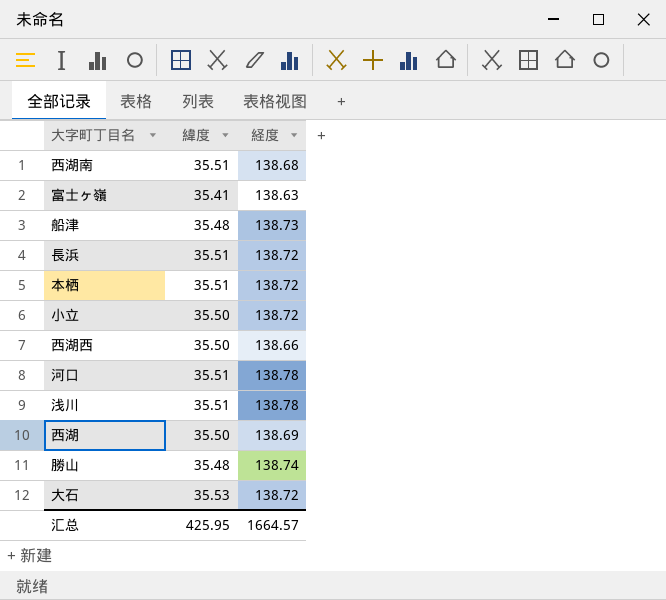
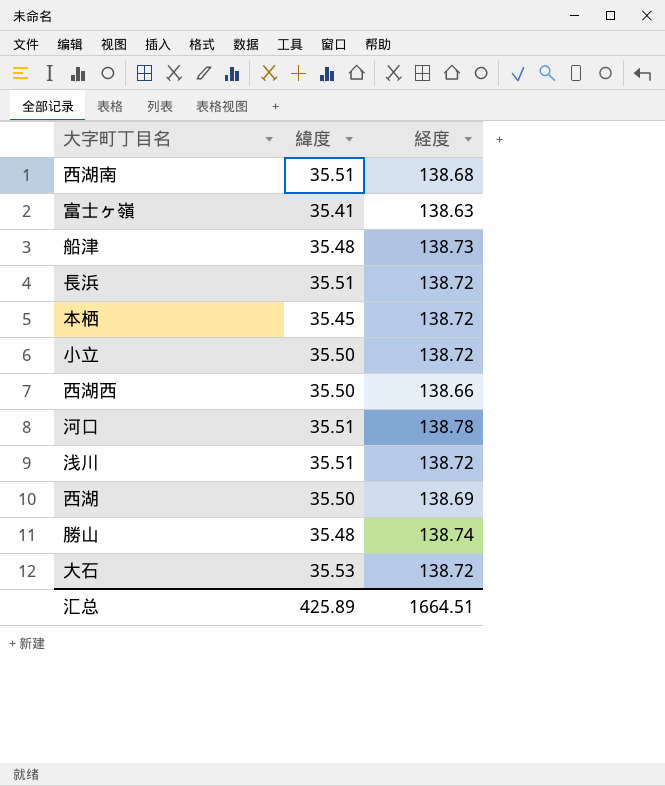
本栖 | 緯度: 35.51 -> 35.45
浅川 | 経度: 138.78 -> 138.72
汇总 | 緯度: 425.95 -> 425.89
汇总 | 経度: 1664.57 -> 1664.51

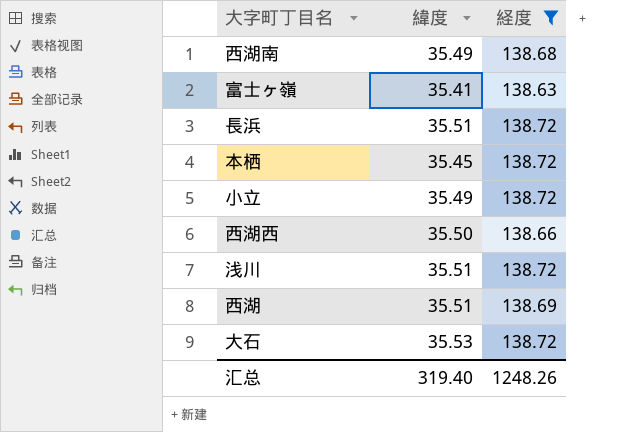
filter: none -> 経度 <= 138.72
西湖南 | 緯度: 35.51 -> 35.49
小立 | 緯度: 35.50 -> 35.49
西湖 | 緯度: 35.50 -> 35.51
汇总 | 緯度: 425.89 -> 319.40
汇总 | 経度: 1664.51 -> 1248.26

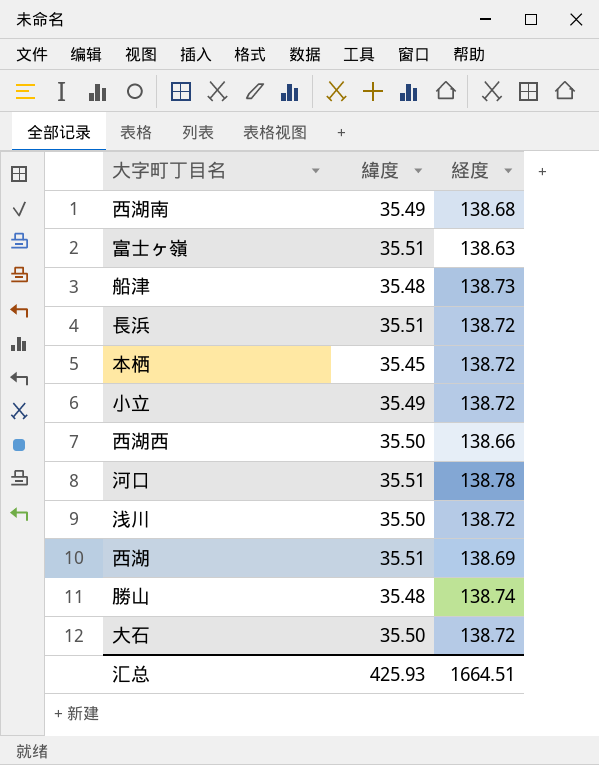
filter: 経度 <= 138.72 -> none
富士ヶ嶺 | 緯度: 35.41 -> 35.51
浅川 | 緯度: 35.51 -> 35.50
大石 | 緯度: 35.53 -> 35.50
汇总 | 緯度: 319.40 -> 425.93
汇总 | 経度: 1248.26 -> 1664.51

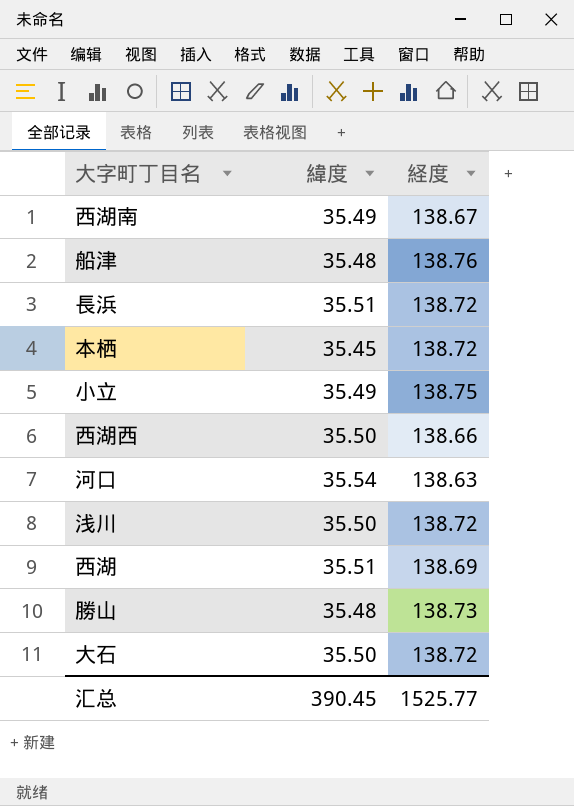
row 富士ヶ嶺: 35.51 | 138.63 -> none
西湖南 | 経度: 138.68 -> 138.67
船津 | 経度: 138.73 -> 138.76
小立 | 経度: 138.72 -> 138.75
河口 | 緯度: 35.51 -> 35.54
河口 | 経度: 138.78 -> 138.63
勝山 | 経度: 138.74 -> 138.73
汇总 | 緯度: 425.93 -> 390.45
汇总 | 経度: 1664.51 -> 1525.77

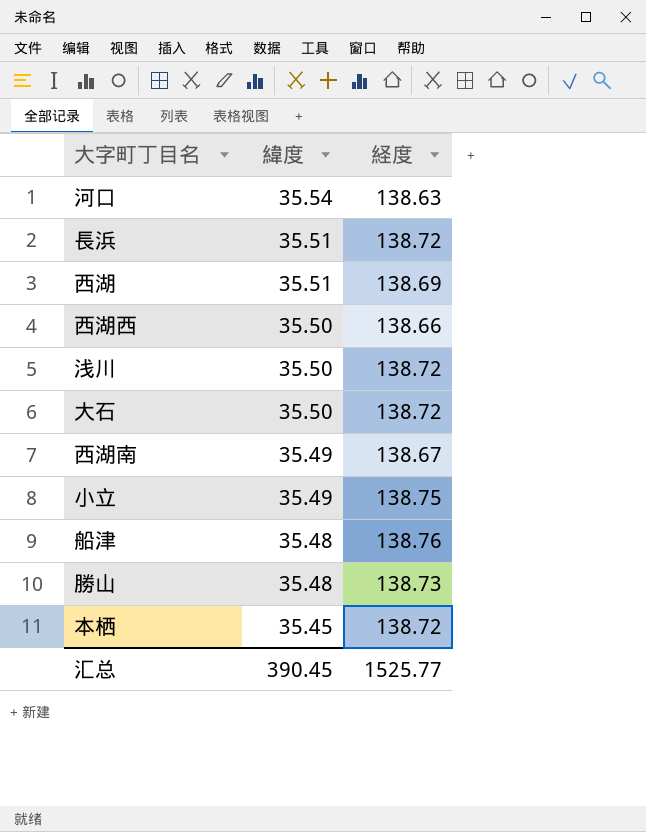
row order: none -> 緯度 descending

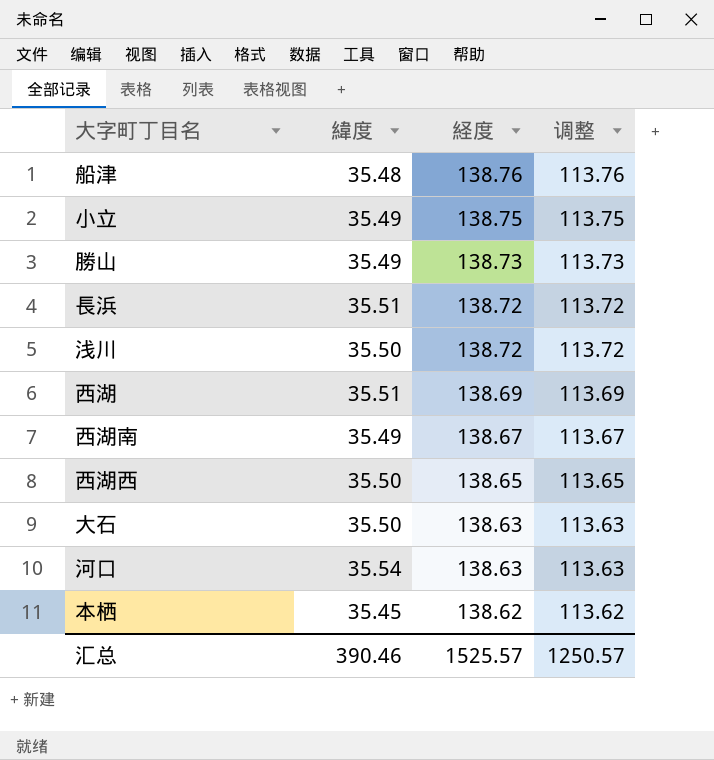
row order: 緯度 descending -> 経度 descending
column 调整 | formula: none -> [経度] - 25
勝山 | 緯度: 35.48 -> 35.49
西湖西 | 経度: 138.66 -> 138.65
大石 | 経度: 138.72 -> 138.63
本栖 | 経度: 138.72 -> 138.62
汇总 | 緯度: 390.45 -> 390.46
汇总 | 経度: 1525.77 -> 1525.57

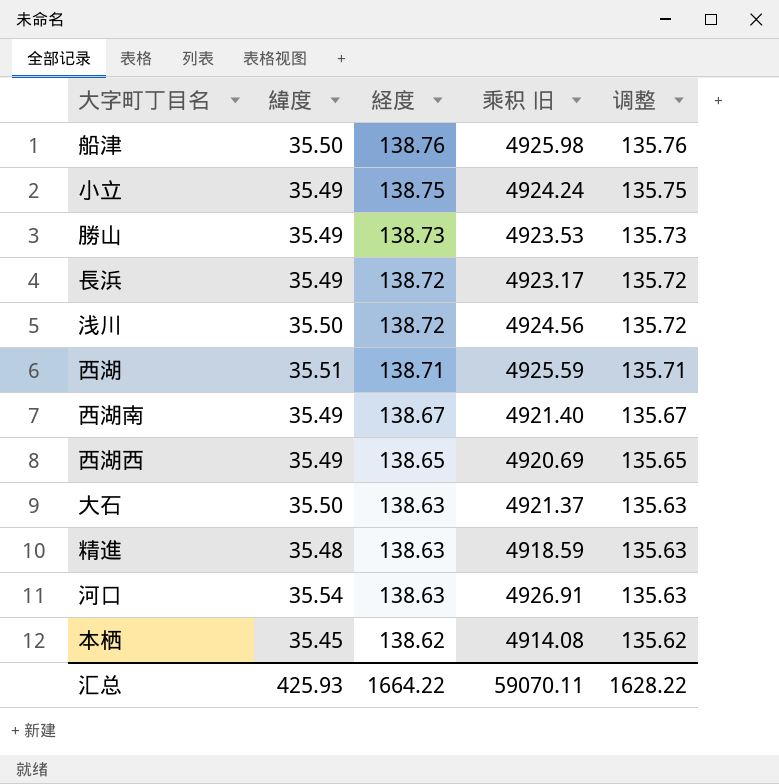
column 乘积 旧 | formula: none -> [緯度] * [経度]
column 调整 | formula: [経度] - 25 -> [経度] - 3
船津 | 緯度: 35.48 -> 35.50
長浜 | 緯度: 35.51 -> 35.49
西湖 | 経度: 138.69 -> 138.71
西湖西 | 緯度: 35.50 -> 35.49
row 精進: none -> 35.48 | 138.63 | 4918.59 | 135.63
汇总 | 緯度: 390.46 -> 425.93
汇总 | 経度: 1525.57 -> 1664.22
汇总 | 调整: 1250.57 -> 1628.22

